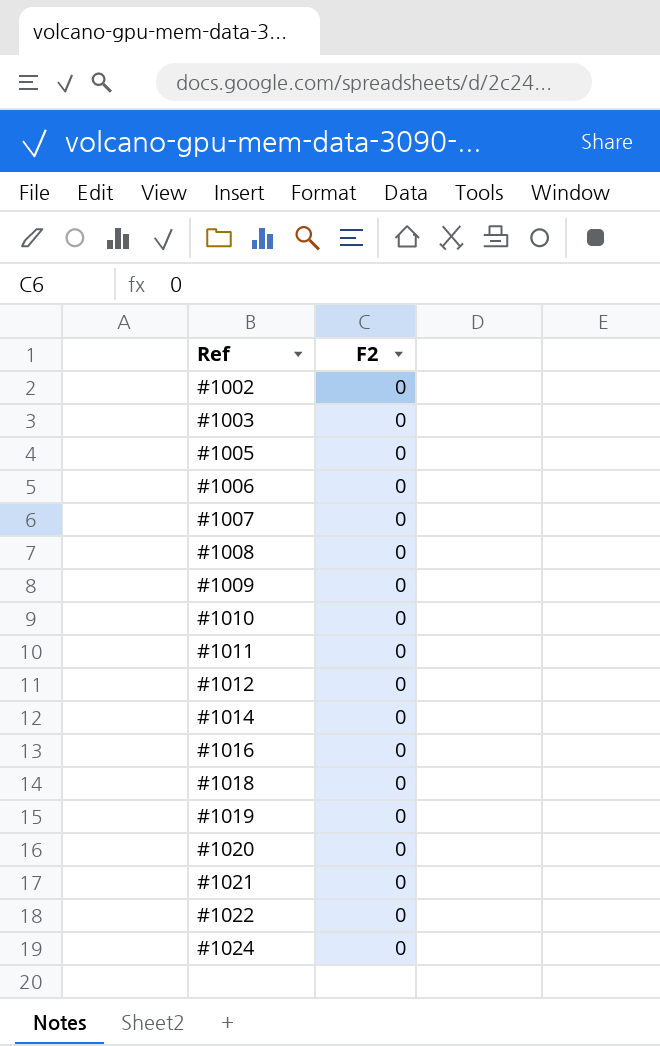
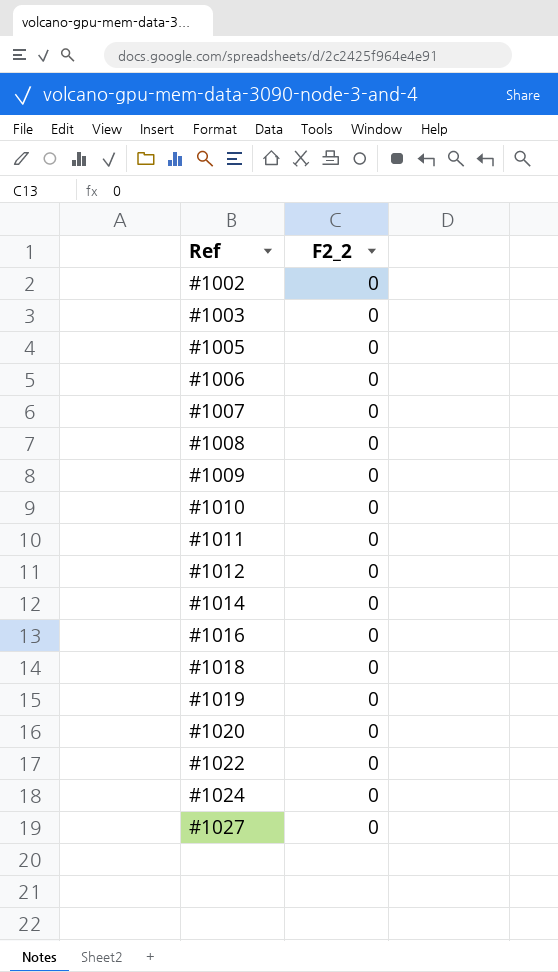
column name: F2 -> F2_2
row #1021: 0 -> none
row #1027: none -> 0

